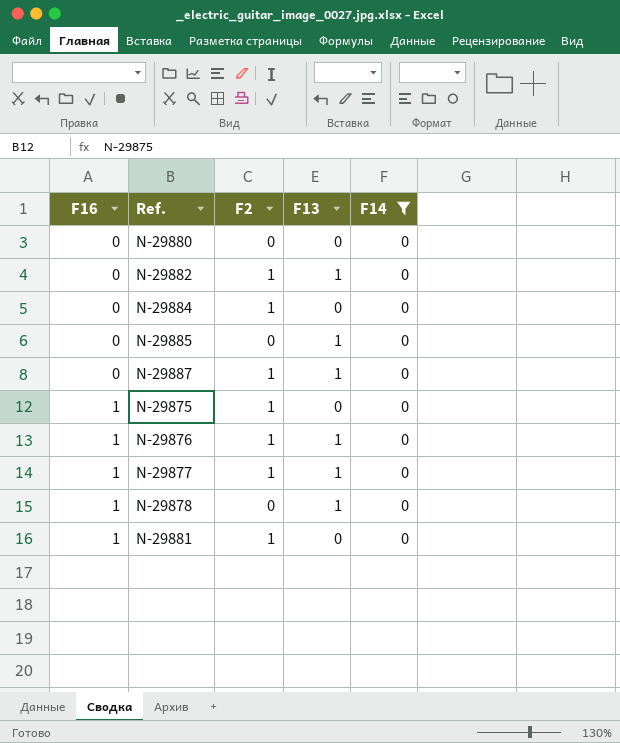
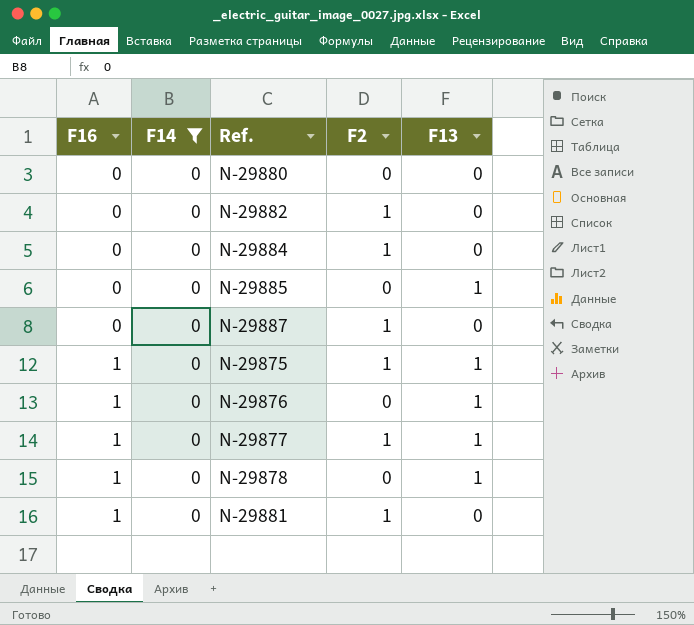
column F14 | position: 5 -> 2
N-29882 | F13: 1 -> 0
N-29887 | F13: 1 -> 0
N-29875 | F13: 0 -> 1
N-29876 | F2: 1 -> 0

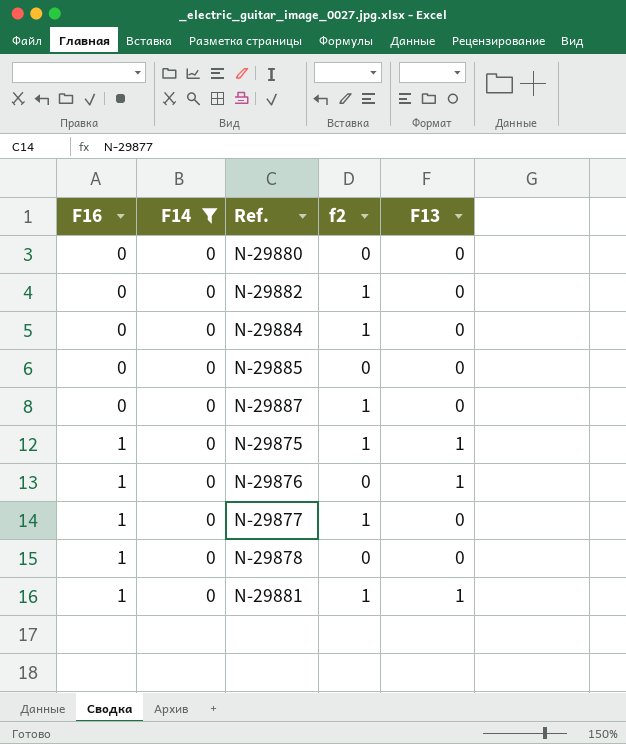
column name: F2 -> f2
N-29885 | F13: 1 -> 0
N-29877 | F13: 1 -> 0
N-29878 | F13: 1 -> 0
N-29881 | F13: 0 -> 1

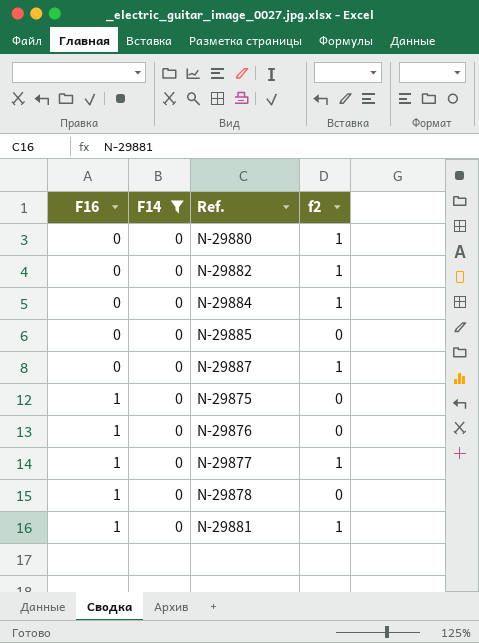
column F13 | position: 5 -> none
N-29880 | f2: 0 -> 1
N-29875 | f2: 1 -> 0

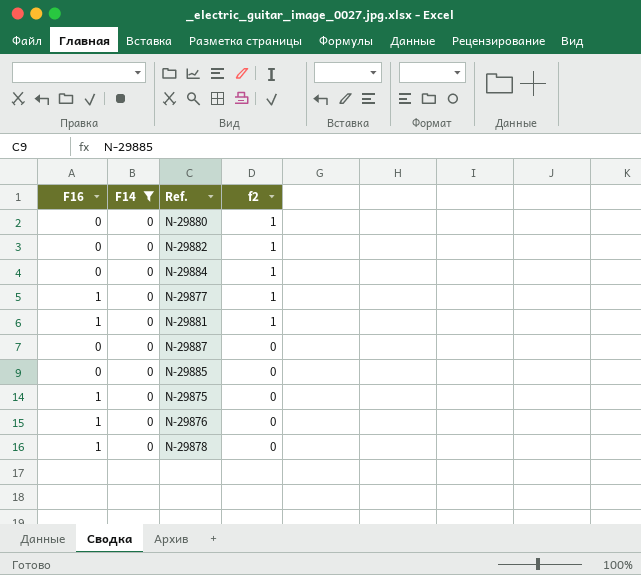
row order: F16 ascending -> f2 descending
N-29887 | f2: 1 -> 0

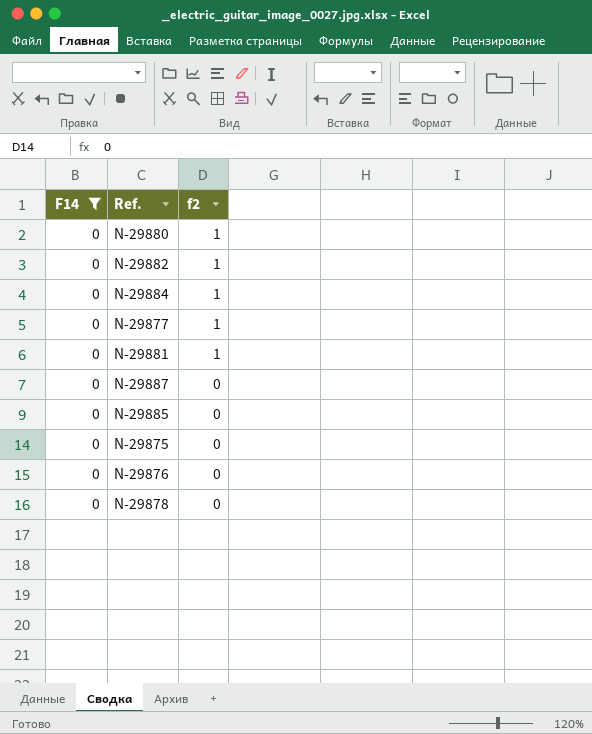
column F16 | position: 1 -> none

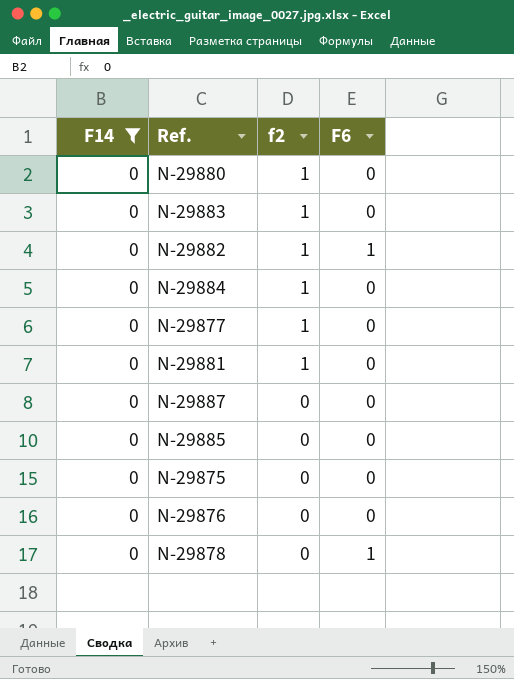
column F6 | position: none -> 4
row N-29883: none -> 0 | 1 | 0

